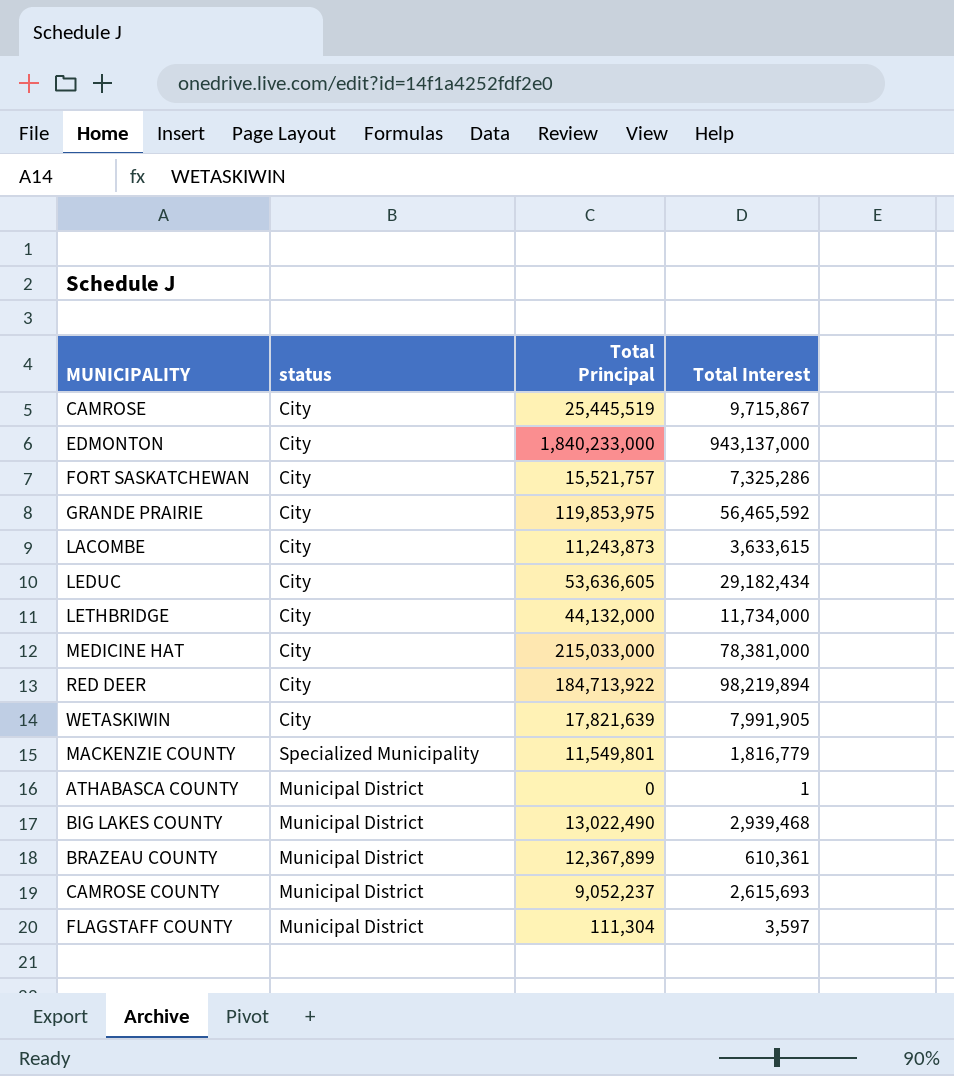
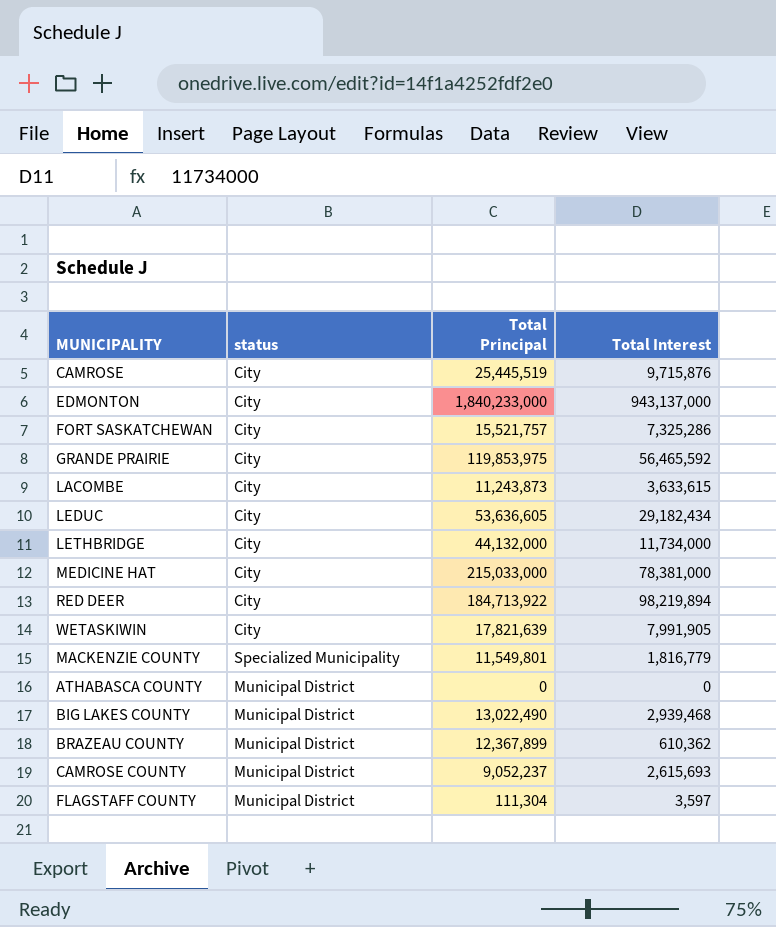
CAMROSE | Total Interest: 9,715,867 -> 9,715,876
ATHABASCA COUNTY | Total Interest: 1 -> 0
BRAZEAU COUNTY | Total Interest: 610,361 -> 610,362

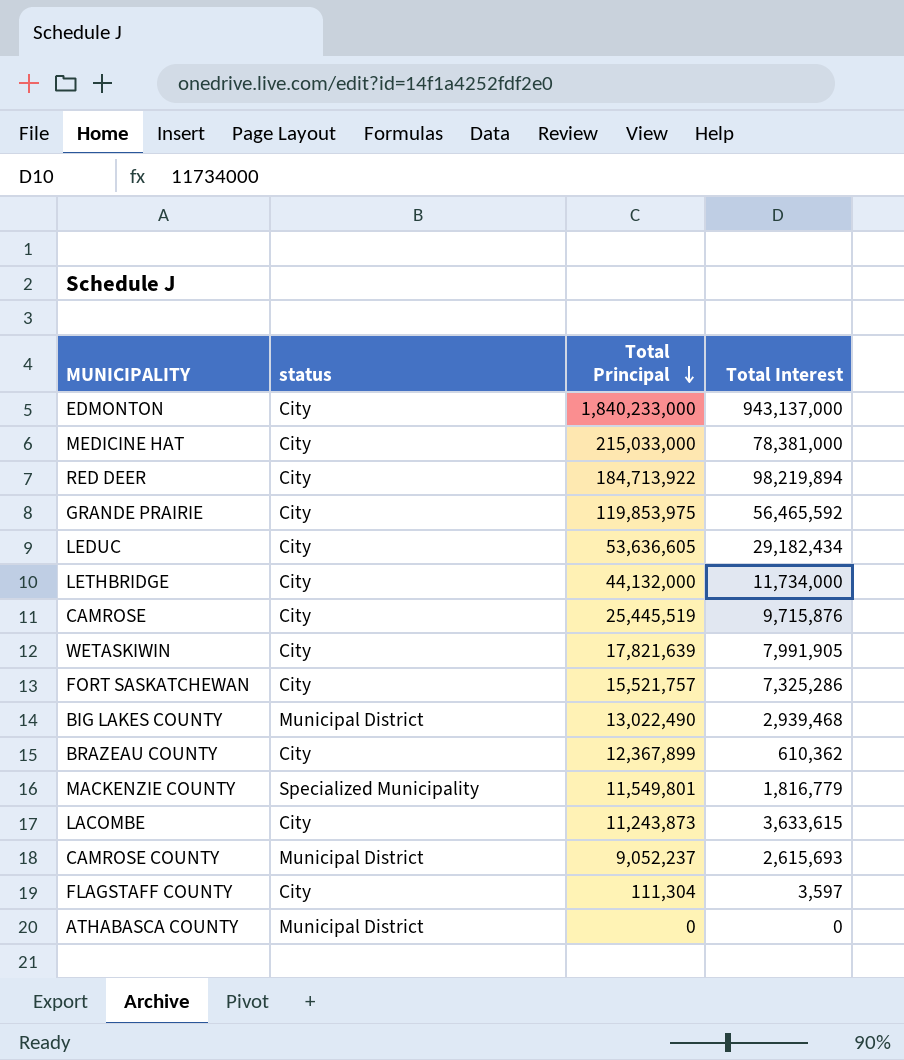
row order: none -> Total Principal descending
BRAZEAU COUNTY | status: Municipal District -> City
FLAGSTAFF COUNTY | status: Municipal District -> City

